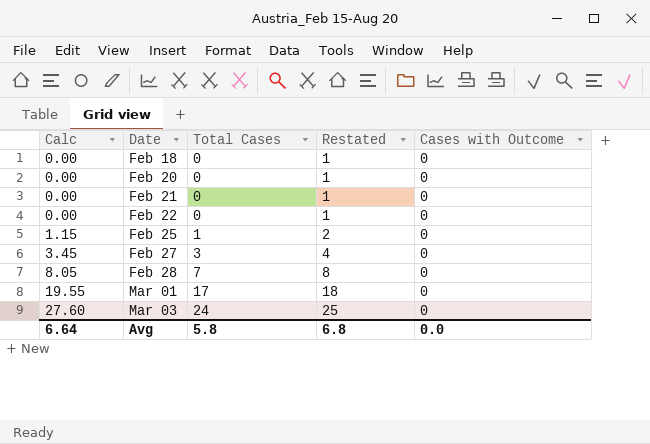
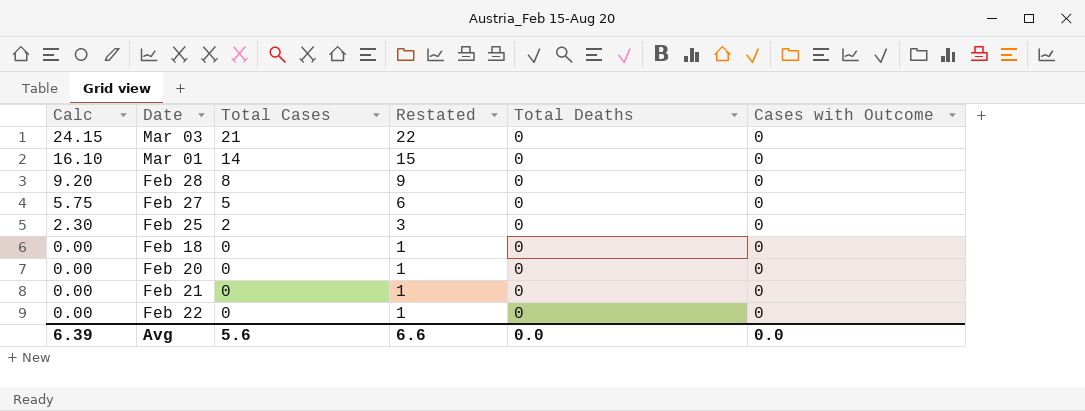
row order: Calc ascending -> Calc descending
column Total Deaths | position: none -> 5
Mar 03 | Calc: 27.60 -> 24.15
Mar 03 | Total Cases: 24 -> 21
Mar 03 | Restated: 25 -> 22
Mar 01 | Calc: 19.55 -> 16.10
Mar 01 | Total Cases: 17 -> 14
Mar 01 | Restated: 18 -> 15
Feb 28 | Calc: 8.05 -> 9.20
Feb 28 | Total Cases: 7 -> 8
Feb 28 | Restated: 8 -> 9
Feb 27 | Calc: 3.45 -> 5.75
Feb 27 | Total Cases: 3 -> 5
Feb 27 | Restated: 4 -> 6
Feb 25 | Calc: 1.15 -> 2.30
Feb 25 | Total Cases: 1 -> 2
Feb 25 | Restated: 2 -> 3
Avg | Calc: 6.64 -> 6.39
Avg | Total Cases: 5.8 -> 5.6
Avg | Restated: 6.8 -> 6.6

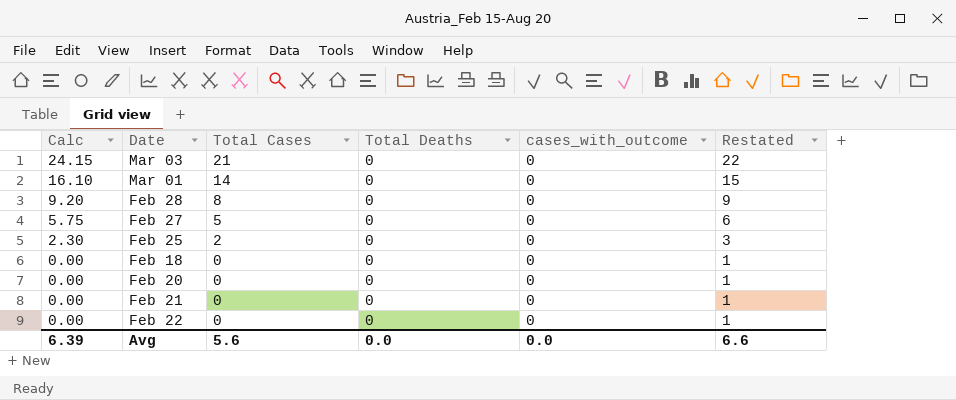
column name: Cases with Outcome -> cases_with_outcome
column Restated | position: 4 -> 6

